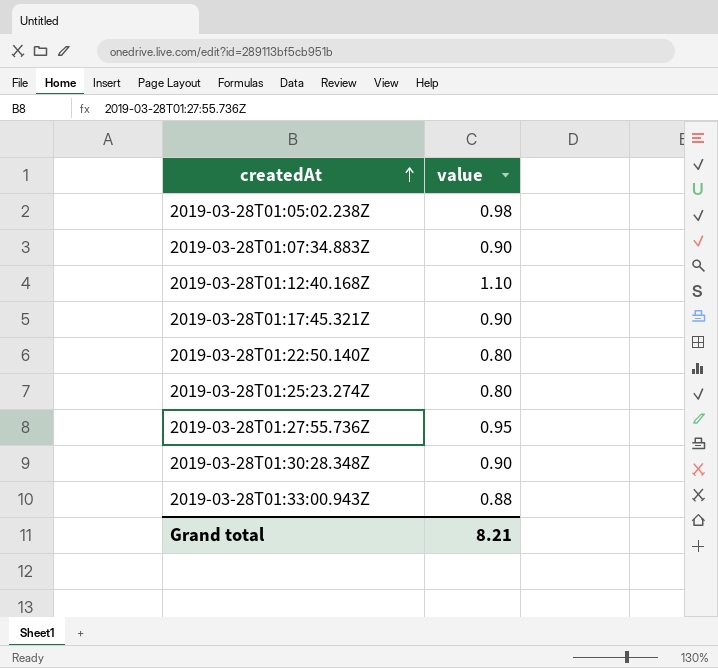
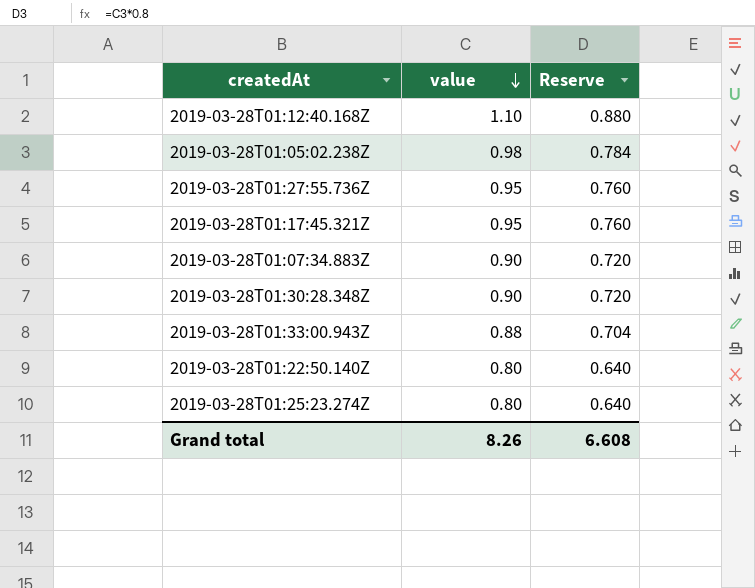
row order: createdAt ascending -> value descending
column Reserve | formula: none -> [value] * 0.8
2019-03-28T01:17:45.321Z | value: 0.90 -> 0.95
Grand total | value: 8.21 -> 8.26

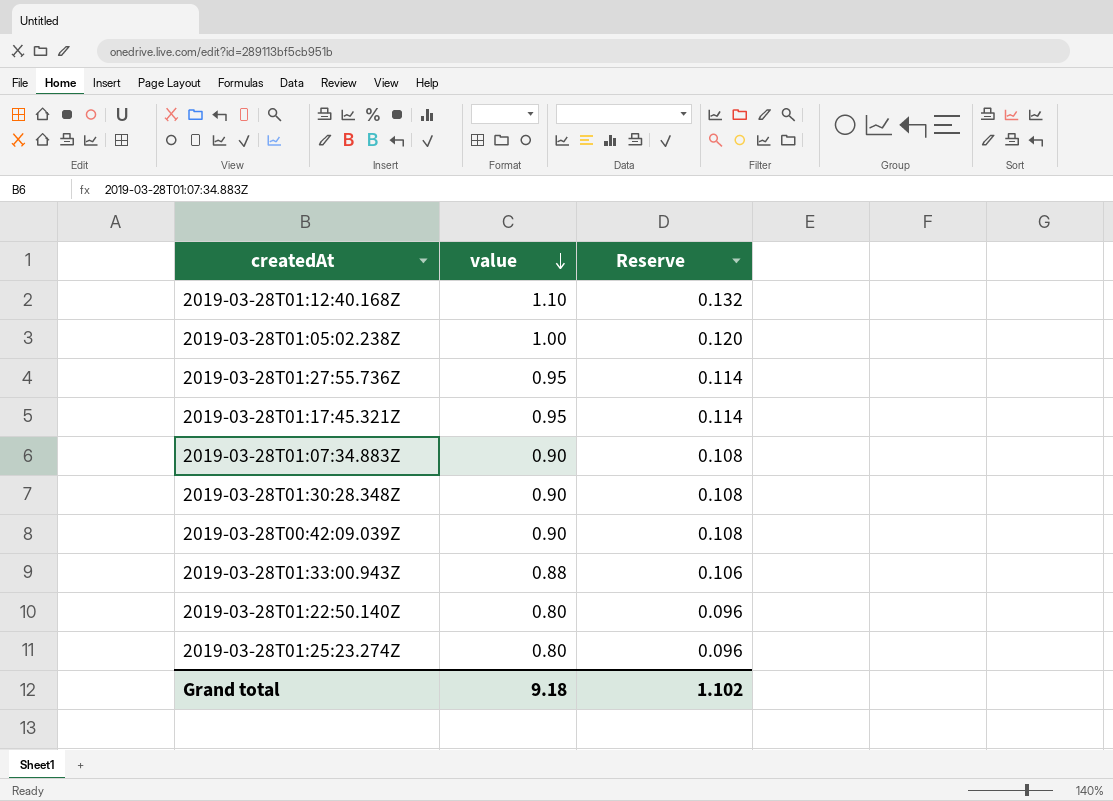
column Reserve | formula: [value] * 0.8 -> [value] * 0.12
2019-03-28T01:05:02.238Z | value: 0.98 -> 1.00
row 2019-03-28T00:42:09.039Z: none -> 0.90 | 0.108
Grand total | value: 8.26 -> 9.18
Grand total | Reserve: 6.608 -> 1.102

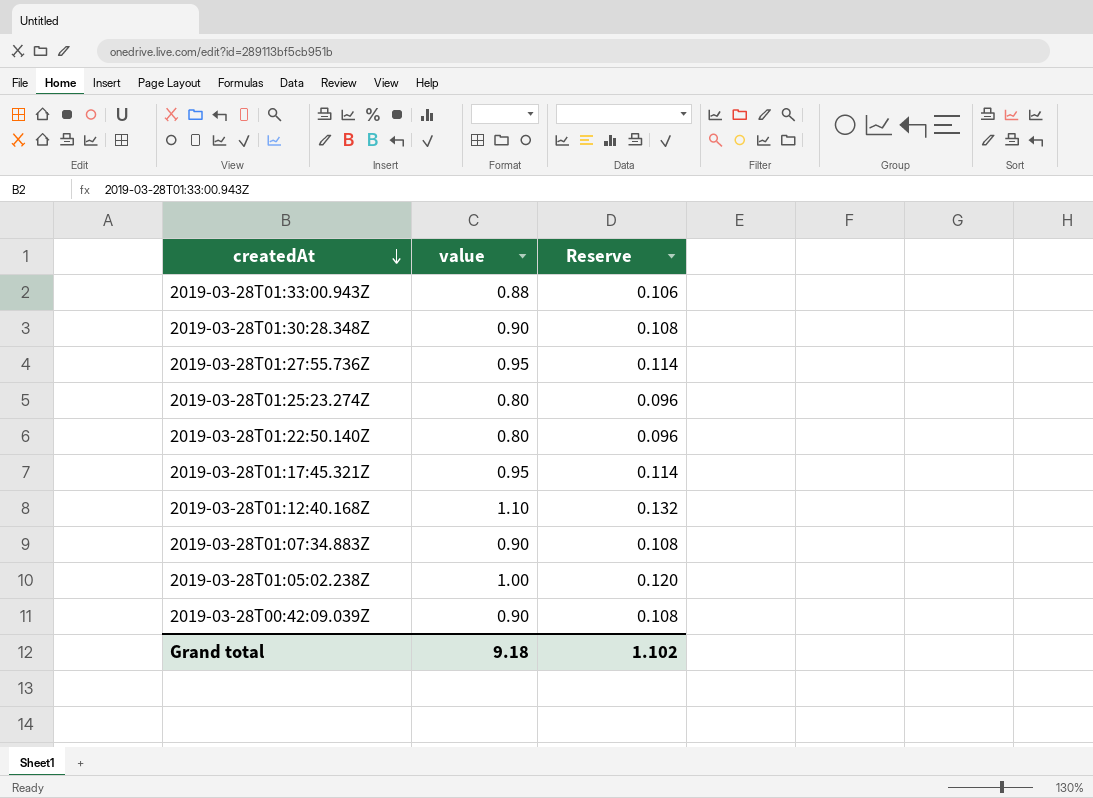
row order: value descending -> createdAt descending

